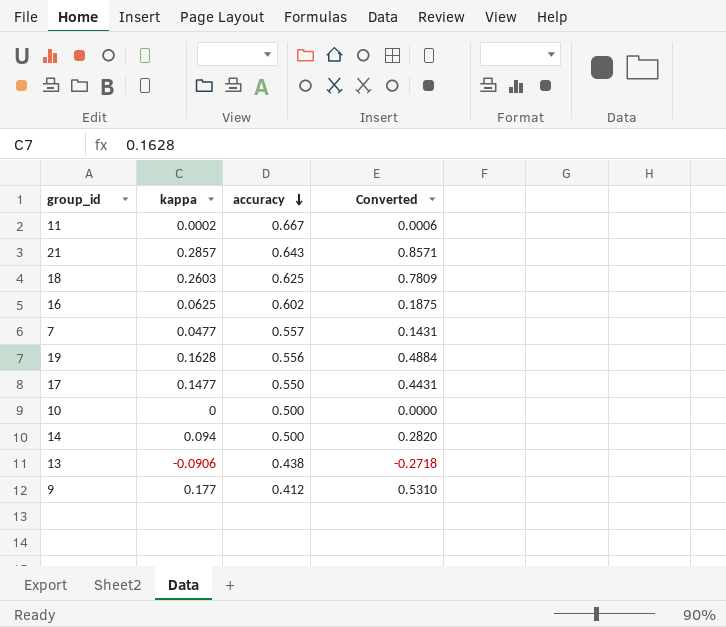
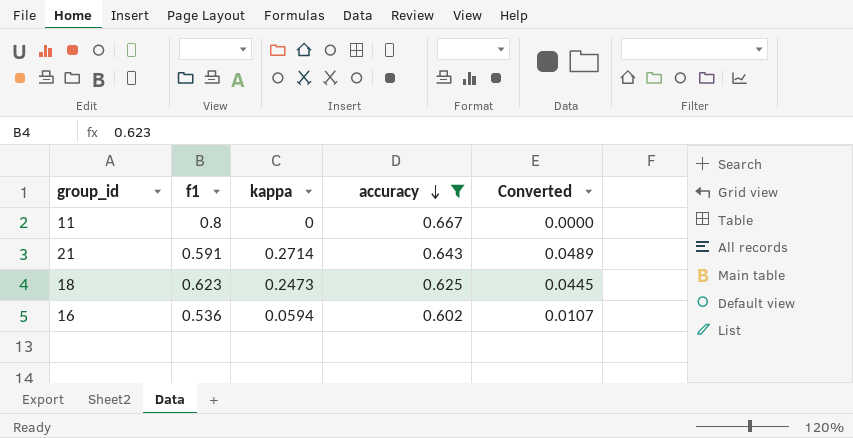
filter: none -> accuracy >= 0.602
column f1 | position: none -> 2
column Converted | formula: [kappa] * 3 -> [kappa] * 0.18
11 | kappa: 0.0002 -> 0
21 | kappa: 0.2857 -> 0.2714
18 | kappa: 0.2603 -> 0.2473
16 | kappa: 0.0625 -> 0.0594

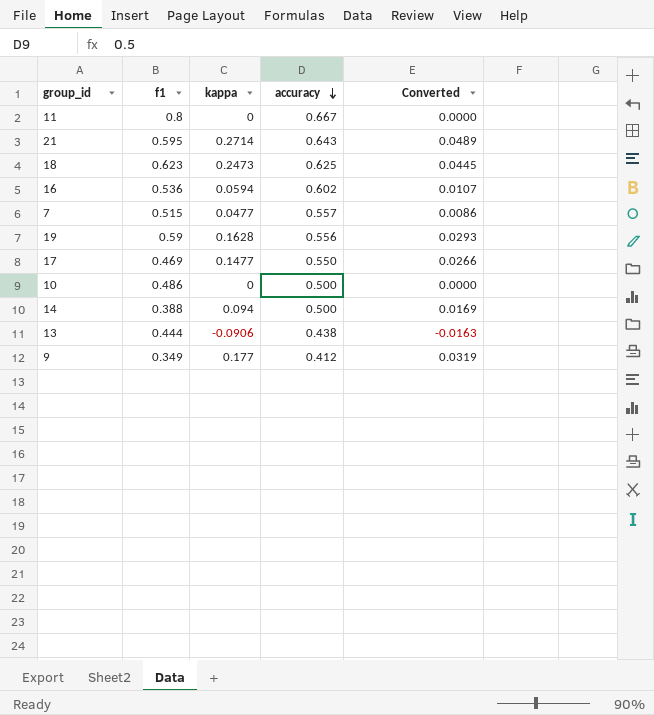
filter: accuracy >= 0.602 -> none
21 | f1: 0.591 -> 0.595

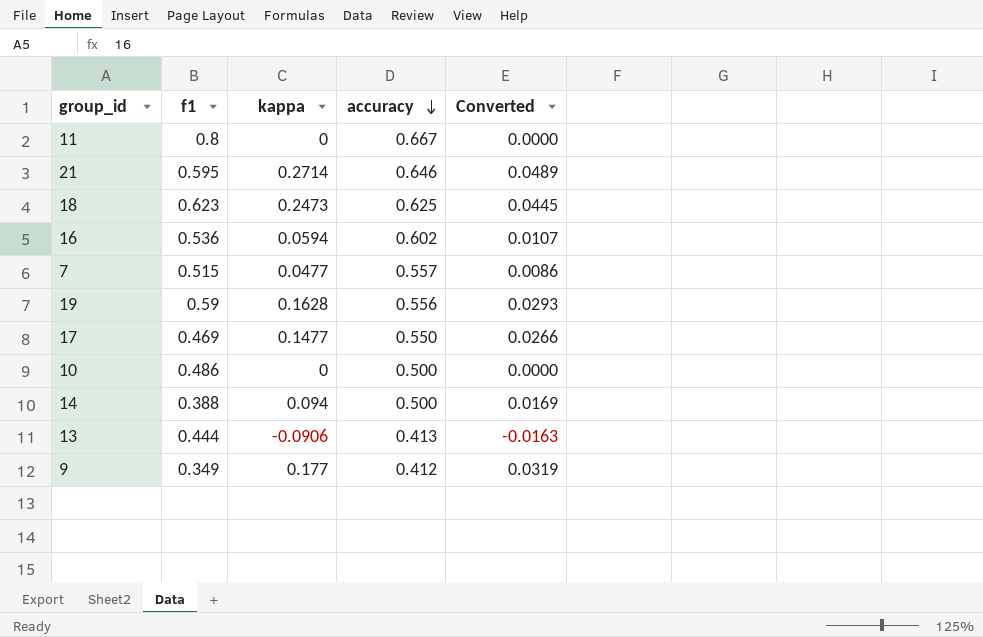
21 | accuracy: 0.643 -> 0.646
13 | accuracy: 0.438 -> 0.413

